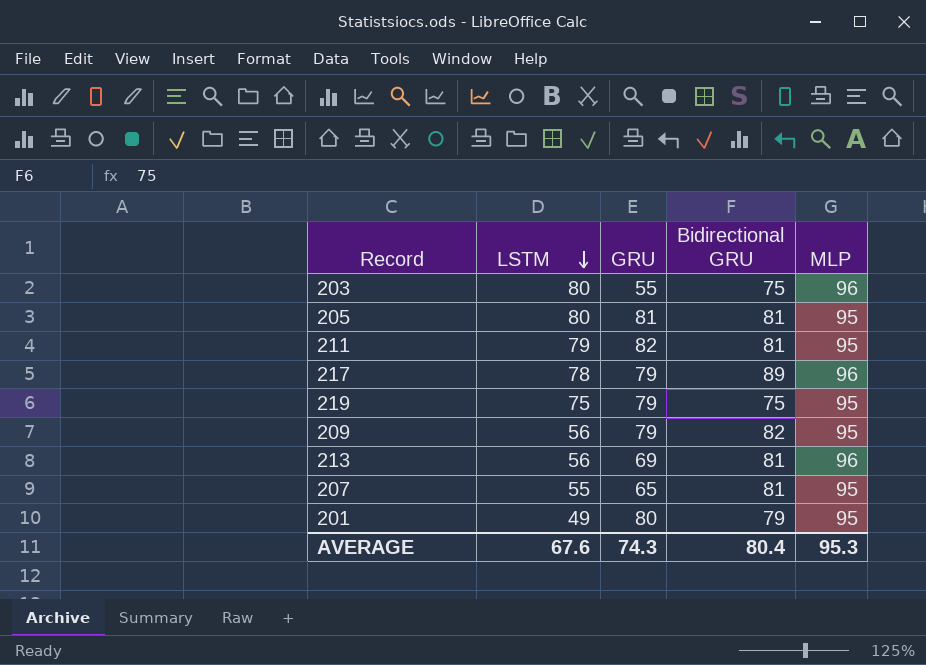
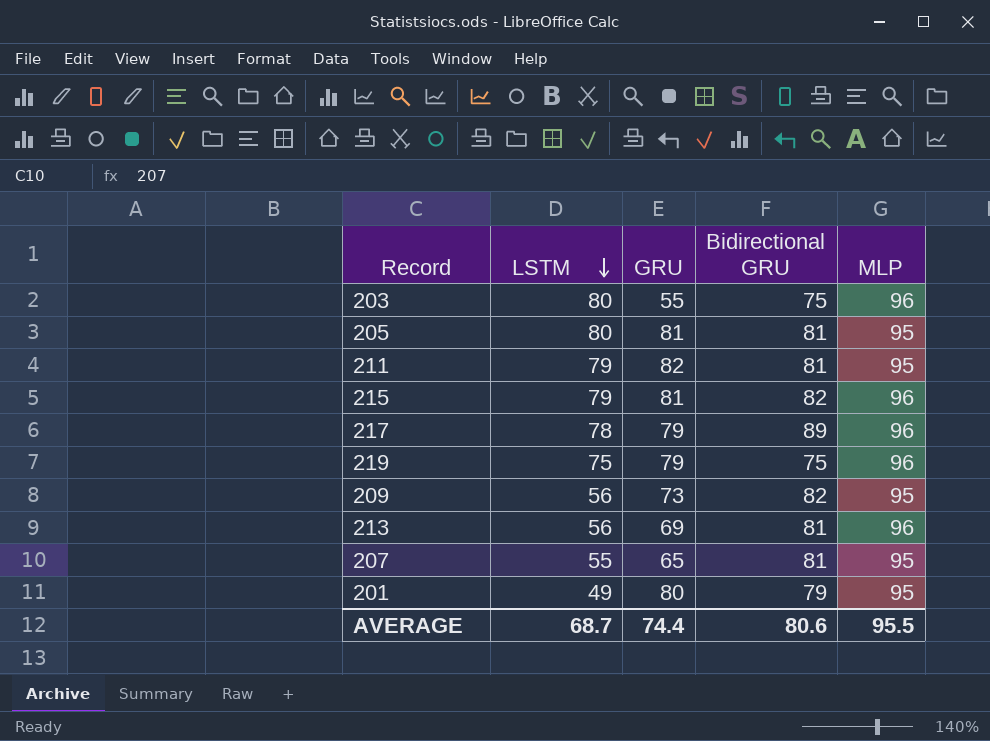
row 215: none -> 79 | 81 | 82 | 96
219 | MLP: 95 -> 96
209 | GRU: 79 -> 73
AVERAGE | LSTM: 67.6 -> 68.7
AVERAGE | GRU: 74.3 -> 74.4
AVERAGE | Bidirectional GRU: 80.4 -> 80.6
AVERAGE | MLP: 95.3 -> 95.5

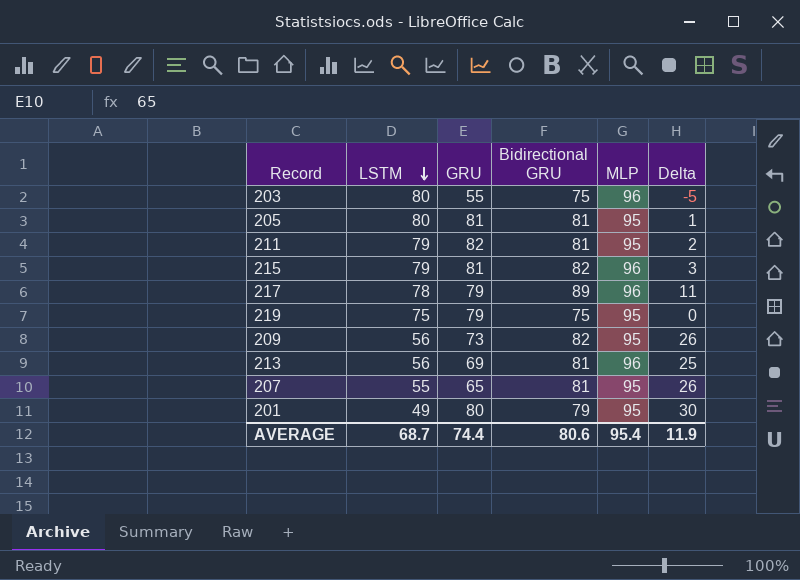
column Delta | formula: none -> [Bidirectional GRU] - [LSTM]
219 | MLP: 96 -> 95
AVERAGE | MLP: 95.5 -> 95.4

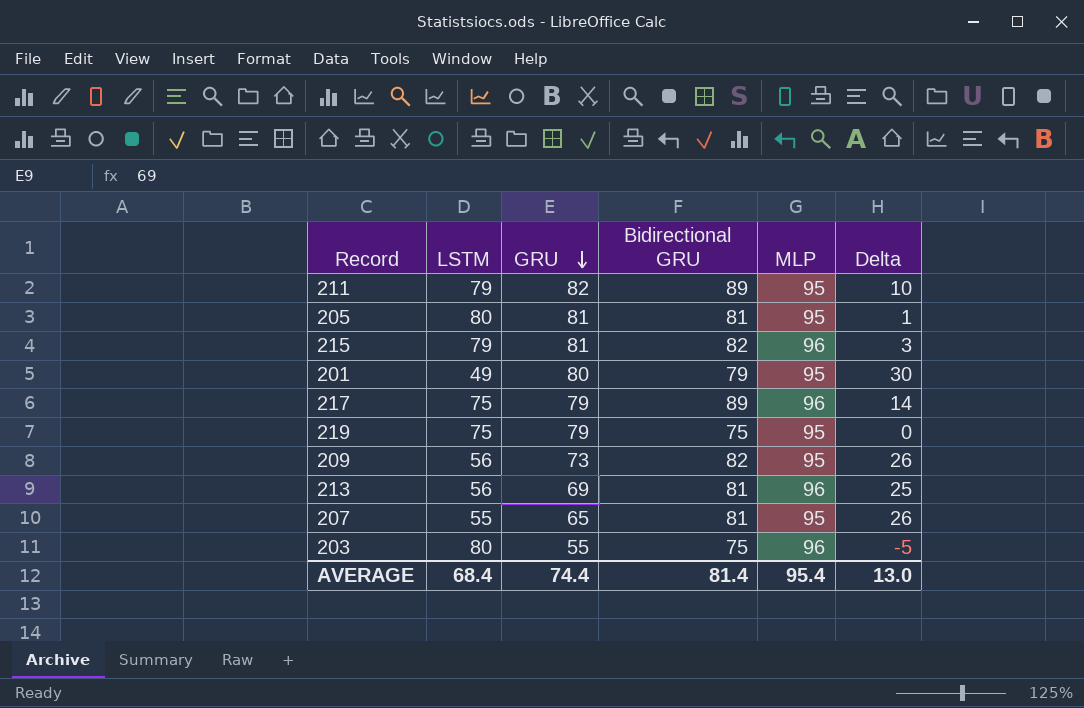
row order: LSTM descending -> GRU descending
211 | Bidirectional GRU: 81 -> 89
211 | Delta: 2 -> 10
217 | LSTM: 78 -> 75
217 | Delta: 11 -> 14
AVERAGE | LSTM: 68.7 -> 68.4
AVERAGE | Bidirectional GRU: 80.6 -> 81.4
AVERAGE | Delta: 11.9 -> 13.0

